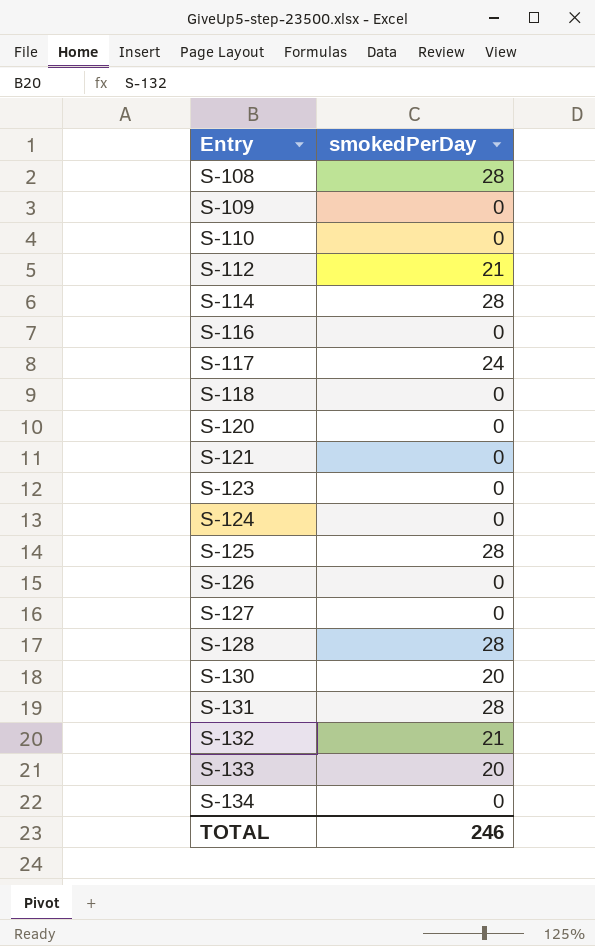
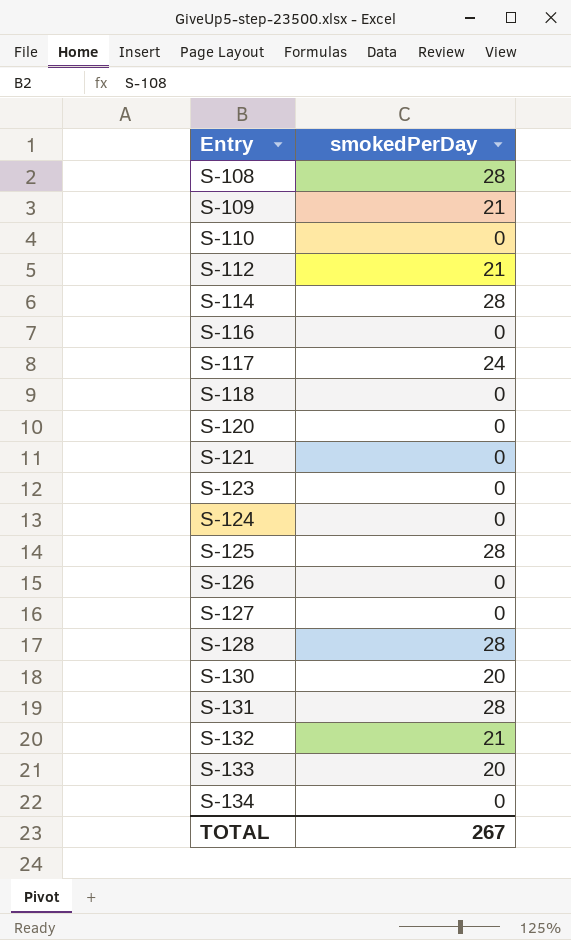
S-109 | smokedPerDay: 0 -> 21
TOTAL | smokedPerDay: 246 -> 267

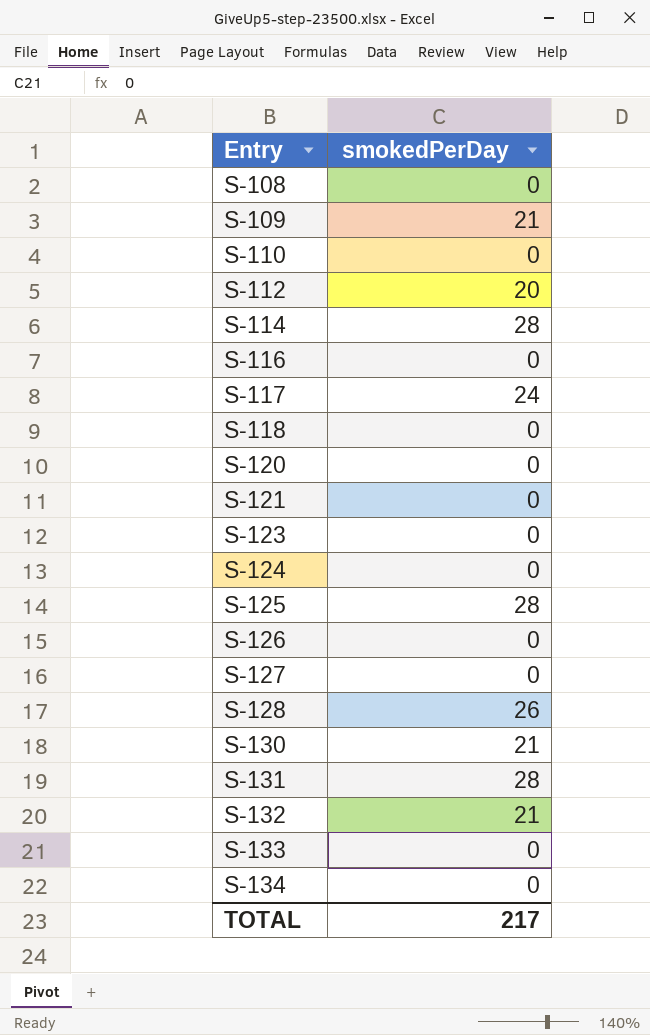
S-108 | smokedPerDay: 28 -> 0
S-112 | smokedPerDay: 21 -> 20
S-128 | smokedPerDay: 28 -> 26
S-130 | smokedPerDay: 20 -> 21
S-133 | smokedPerDay: 20 -> 0
TOTAL | smokedPerDay: 267 -> 217

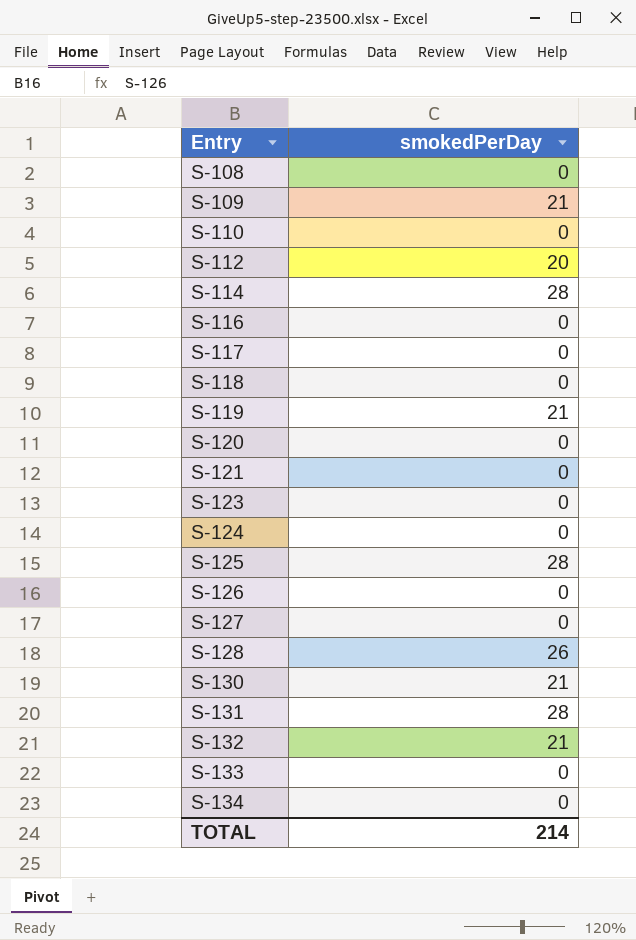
S-117 | smokedPerDay: 24 -> 0
row S-119: none -> 21
TOTAL | smokedPerDay: 217 -> 214

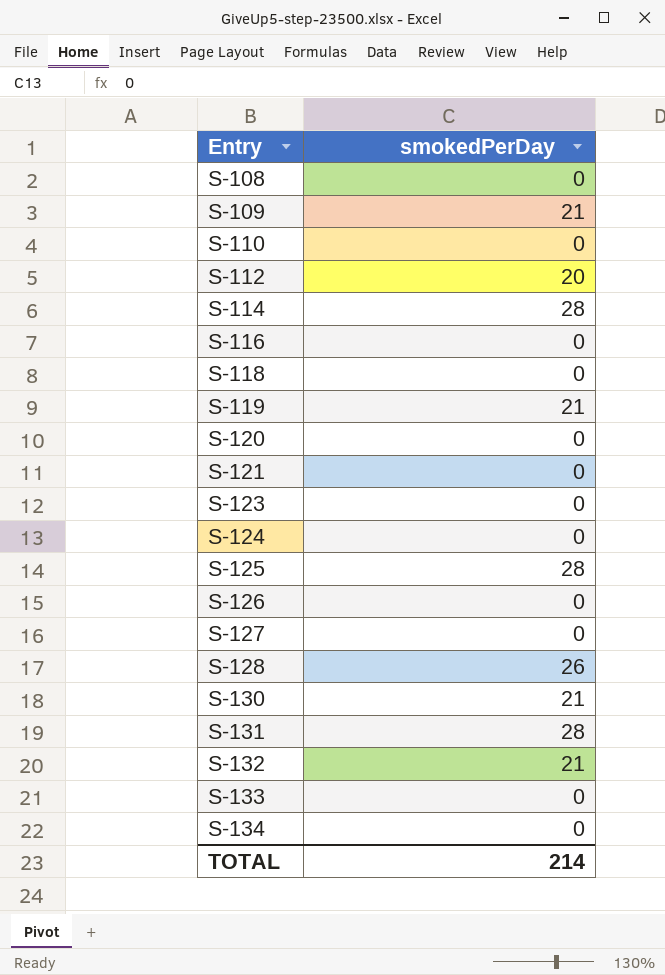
row S-117: 0 -> none

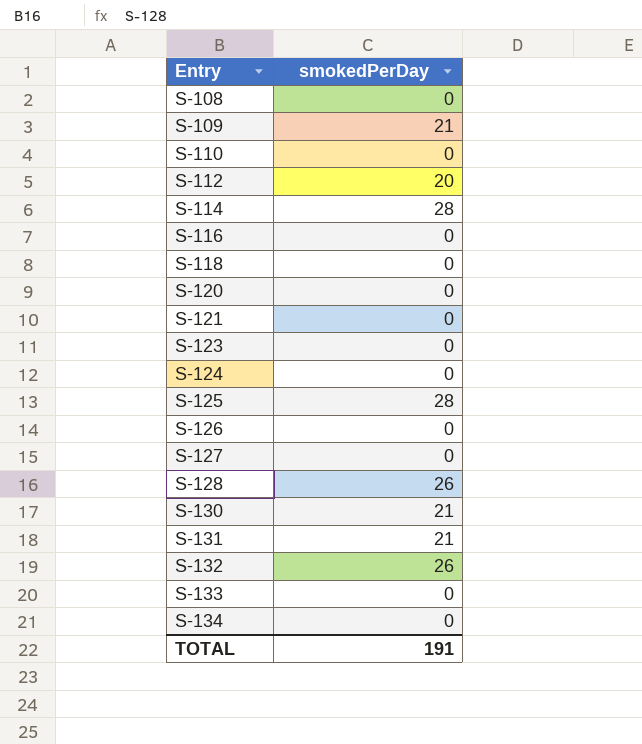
row S-119: 21 -> none
S-131 | smokedPerDay: 28 -> 21
S-132 | smokedPerDay: 21 -> 26
TOTAL | smokedPerDay: 214 -> 191

